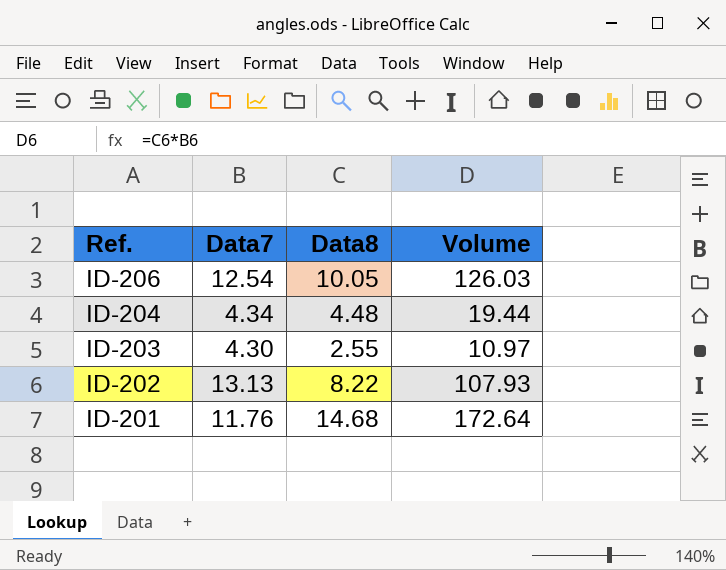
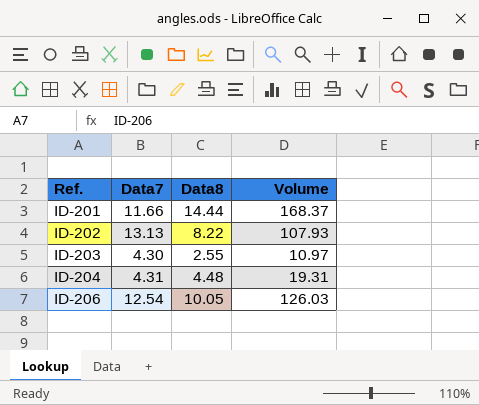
row order: Ref. descending -> Ref. ascending
ID-201 | Data7: 11.76 -> 11.66
ID-201 | Data8: 14.68 -> 14.44
ID-201 | Volume: 172.64 -> 168.37
ID-204 | Data7: 4.34 -> 4.31
ID-204 | Volume: 19.44 -> 19.31

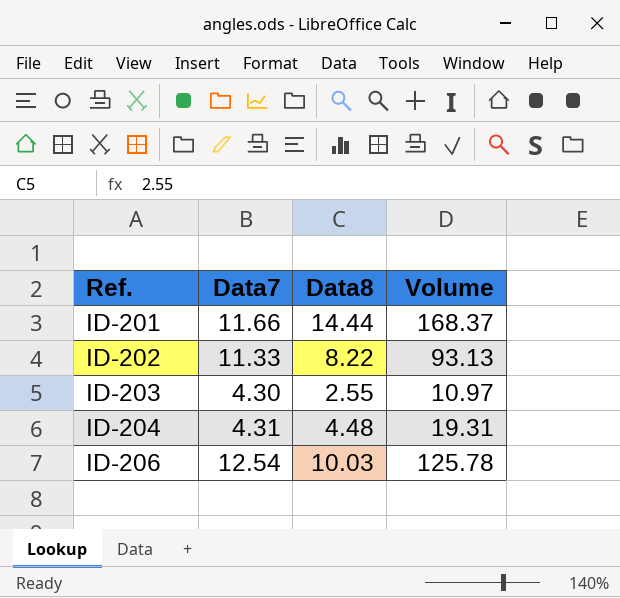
ID-202 | Data7: 13.13 -> 11.33
ID-202 | Volume: 107.93 -> 93.13
ID-206 | Data8: 10.05 -> 10.03
ID-206 | Volume: 126.03 -> 125.78

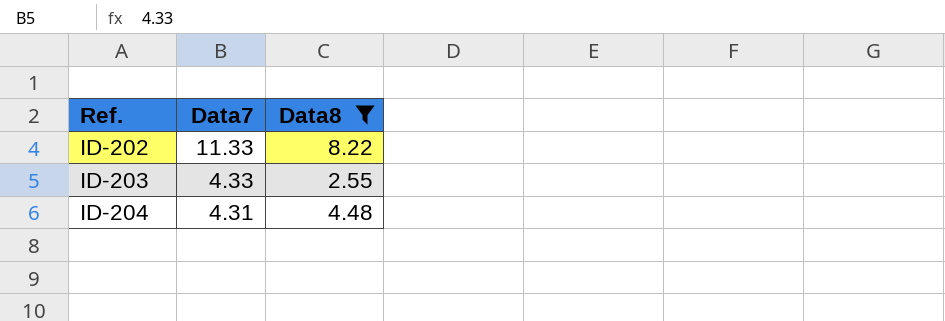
filter: none -> Data8 <= 8.22
column Volume | formula: [Data7] * [Data8] -> none
ID-203 | Data7: 4.30 -> 4.33

